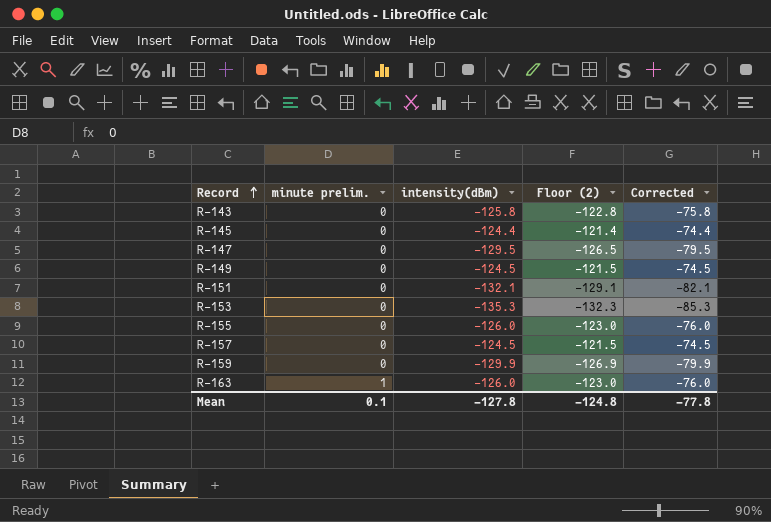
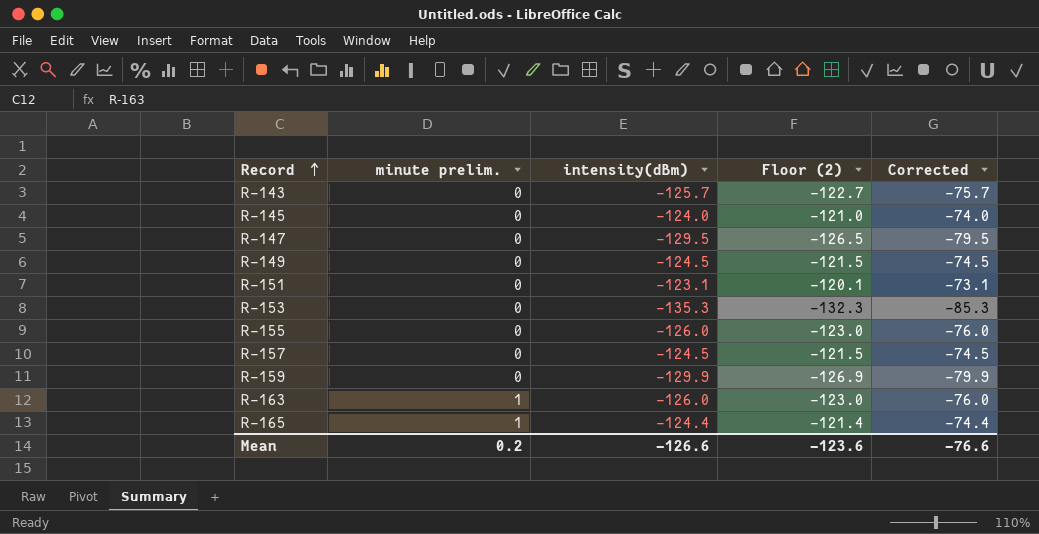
R-143 | intensity(dBm): -125.8 -> -125.7
R-143 | Floor (2): -122.8 -> -122.7
R-143 | Corrected: -75.8 -> -75.7
R-145 | intensity(dBm): -124.4 -> -124.0
R-145 | Floor (2): -121.4 -> -121.0
R-145 | Corrected: -74.4 -> -74.0
R-151 | intensity(dBm): -132.1 -> -123.1
R-151 | Floor (2): -129.1 -> -120.1
R-151 | Corrected: -82.1 -> -73.1
row R-165: none -> 1 | -124.4 | -121.4 | -74.4
Mean | minute prelim.: 0.1 -> 0.2
Mean | intensity(dBm): -127.8 -> -126.6
Mean | Floor (2): -124.8 -> -123.6
Mean | Corrected: -77.8 -> -76.6

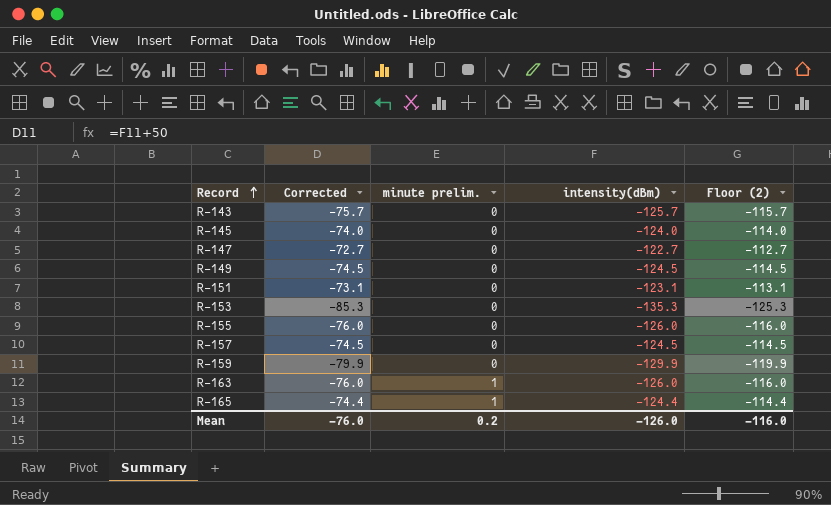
column Corrected | position: 5 -> 2
column Floor (2) | formula: [intensity(dBm)] + 3 -> [intensity(dBm)] + 10
R-147 | Corrected: -79.5 -> -72.7
R-147 | intensity(dBm): -129.5 -> -122.7
Mean | Corrected: -76.6 -> -76.0
Mean | intensity(dBm): -126.6 -> -126.0
Mean | Floor (2): -123.6 -> -116.0

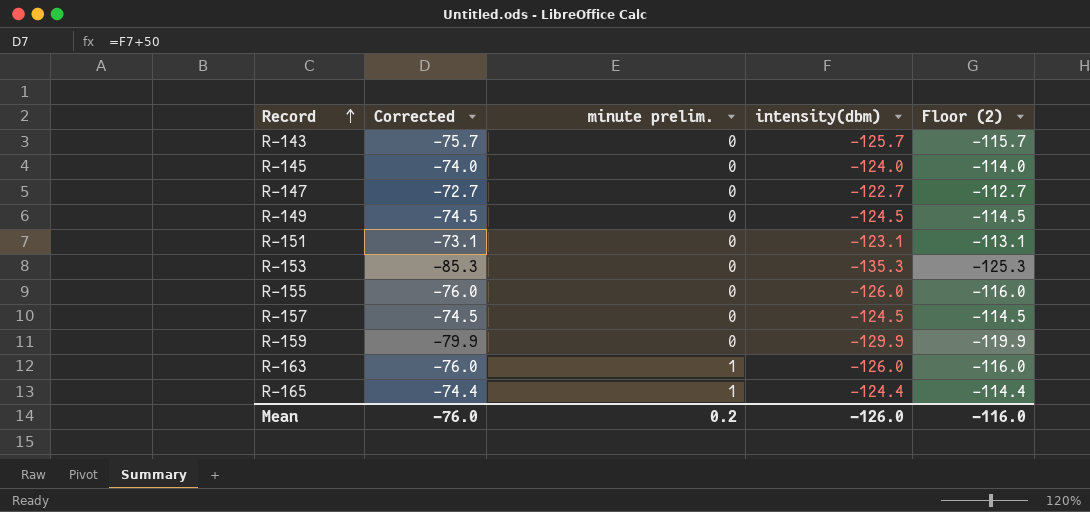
column name: intensity(dBm) -> intensity(dbm)

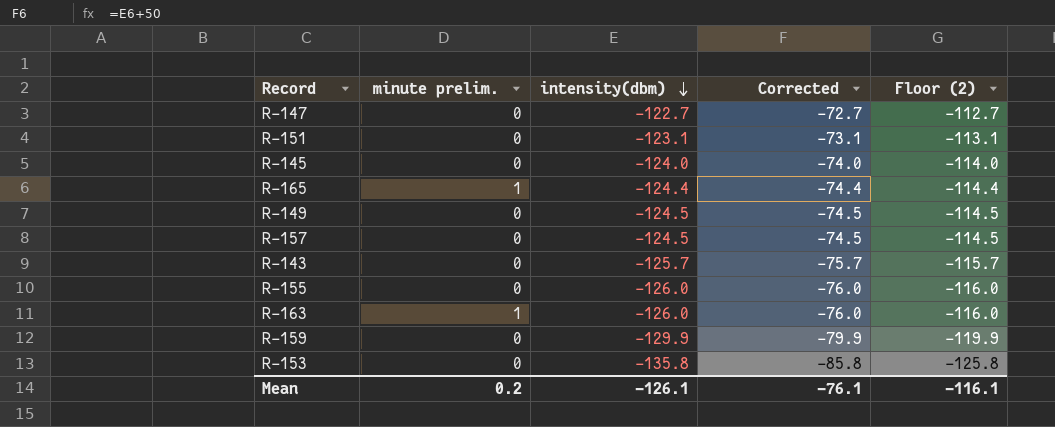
row order: Record ascending -> intensity(dbm) descending
column Corrected | position: 2 -> 4
R-153 | intensity(dbm): -135.3 -> -135.8
R-153 | Corrected: -85.3 -> -85.8
R-153 | Floor (2): -125.3 -> -125.8
Mean | intensity(dbm): -126.0 -> -126.1
Mean | Corrected: -76.0 -> -76.1
Mean | Floor (2): -116.0 -> -116.1

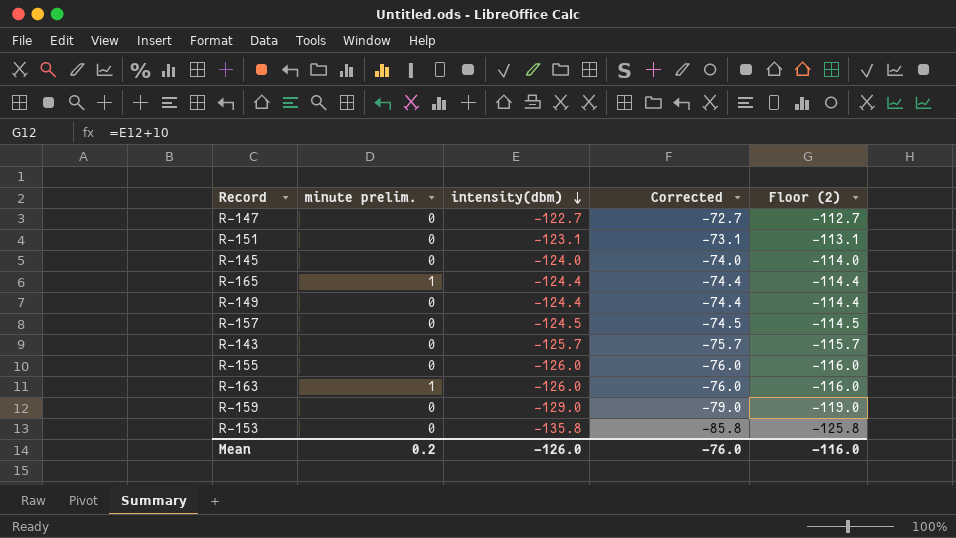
R-149 | intensity(dbm): -124.5 -> -124.4
R-149 | Corrected: -74.5 -> -74.4
R-149 | Floor (2): -114.5 -> -114.4
R-159 | intensity(dbm): -129.9 -> -129.0
R-159 | Corrected: -79.9 -> -79.0
R-159 | Floor (2): -119.9 -> -119.0
Mean | intensity(dbm): -126.1 -> -126.0
Mean | Corrected: -76.1 -> -76.0
Mean | Floor (2): -116.1 -> -116.0

